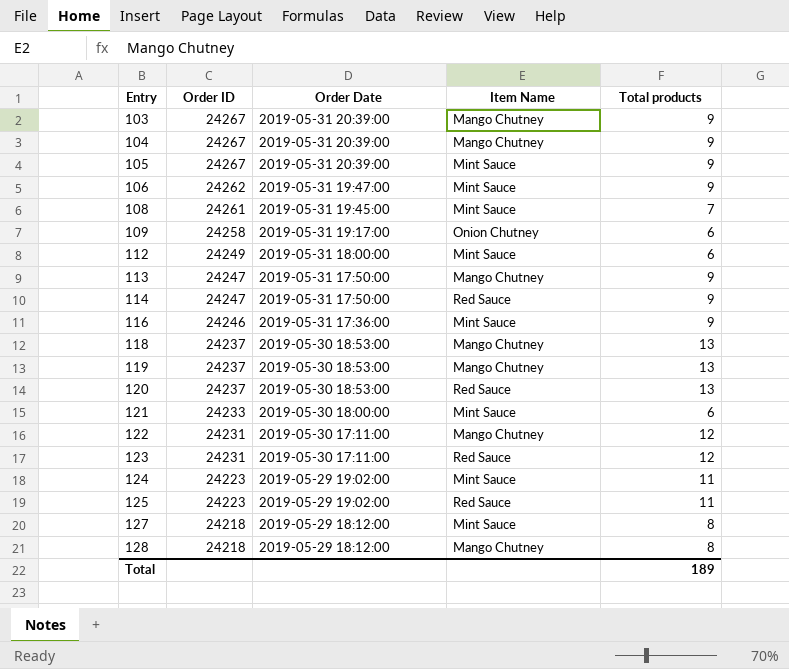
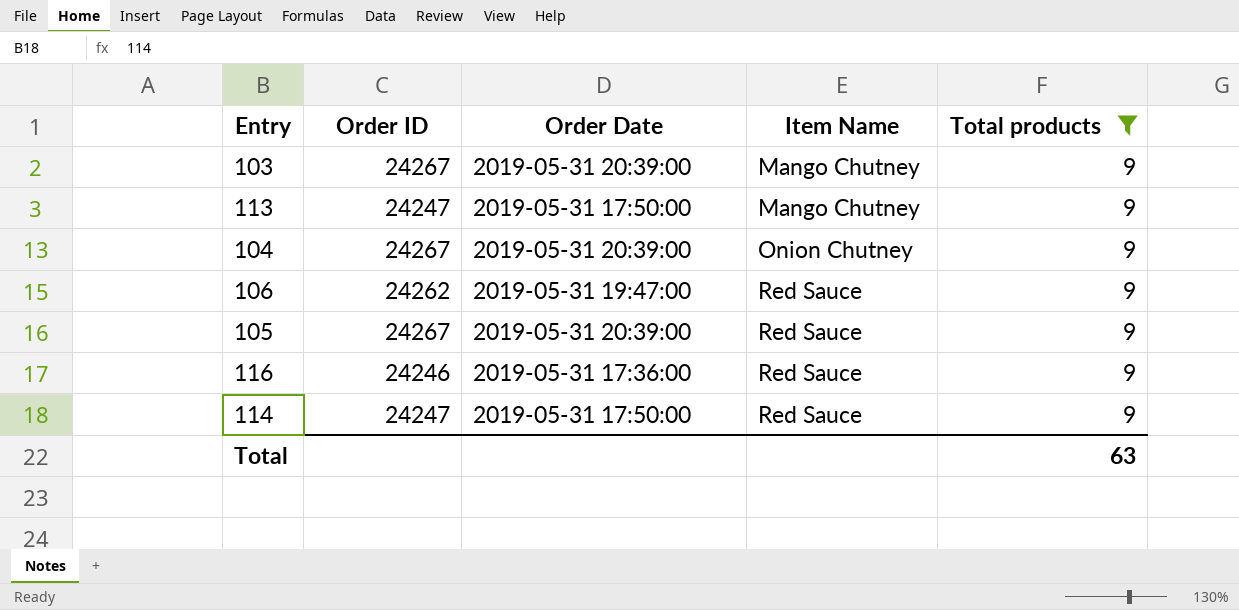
filter: none -> Total products = 9
row order: Entry ascending -> Item Name ascending
104 | Item Name: Mango Chutney -> Onion Chutney
106 | Item Name: Mint Sauce -> Red Sauce
105 | Item Name: Mint Sauce -> Red Sauce
116 | Item Name: Mint Sauce -> Red Sauce
Total | Total products: 189 -> 63

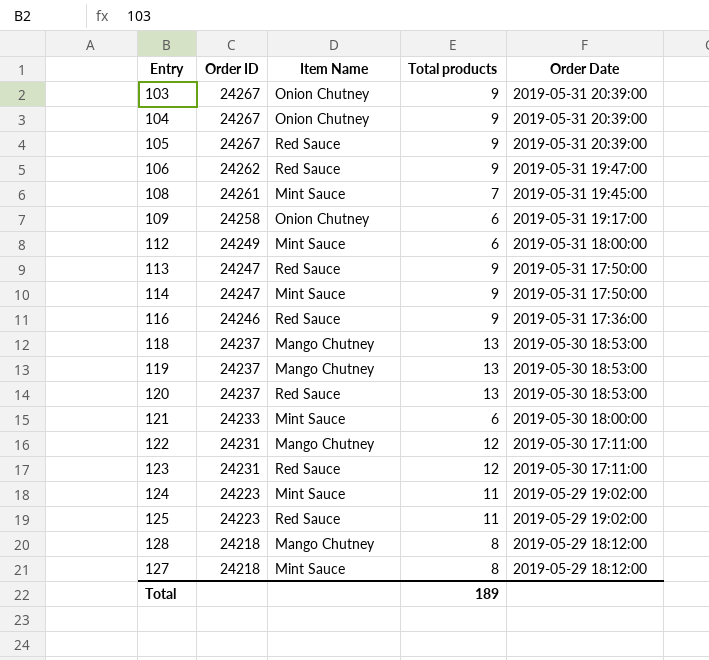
filter: Total products = 9 -> none
row order: Item Name ascending -> Order ID descending
column Order Date | position: 3 -> 5
103 | Item Name: Mango Chutney -> Onion Chutney
113 | Item Name: Mango Chutney -> Red Sauce
114 | Item Name: Red Sauce -> Mint Sauce
Total | Total products: 63 -> 189

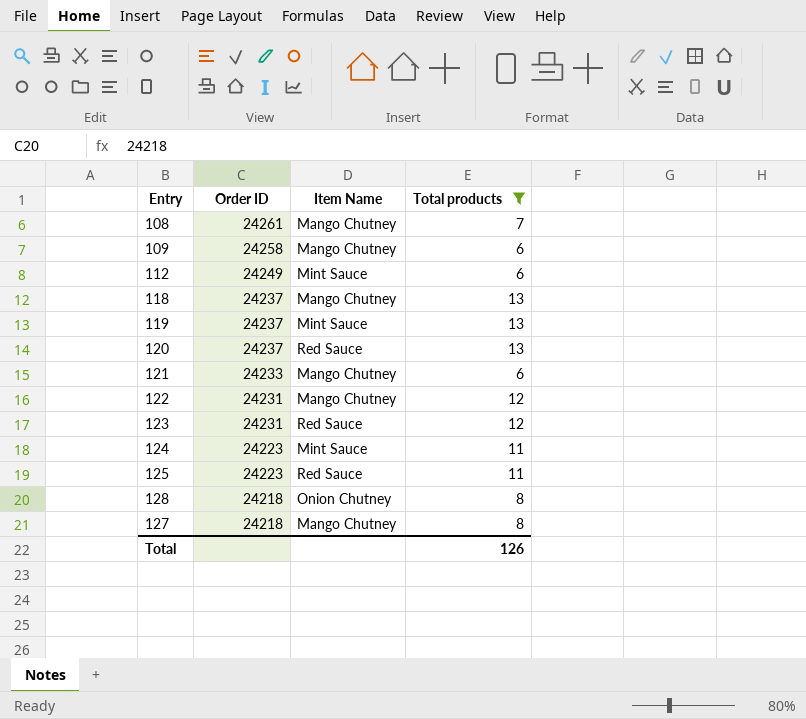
filter: none -> Total products != 9
column Order Date | position: 5 -> none
108 | Item Name: Mint Sauce -> Mango Chutney
109 | Item Name: Onion Chutney -> Mango Chutney
119 | Item Name: Mango Chutney -> Mint Sauce
121 | Item Name: Mint Sauce -> Mango Chutney
128 | Item Name: Mango Chutney -> Onion Chutney
127 | Item Name: Mint Sauce -> Mango Chutney
Total | Total products: 189 -> 126

